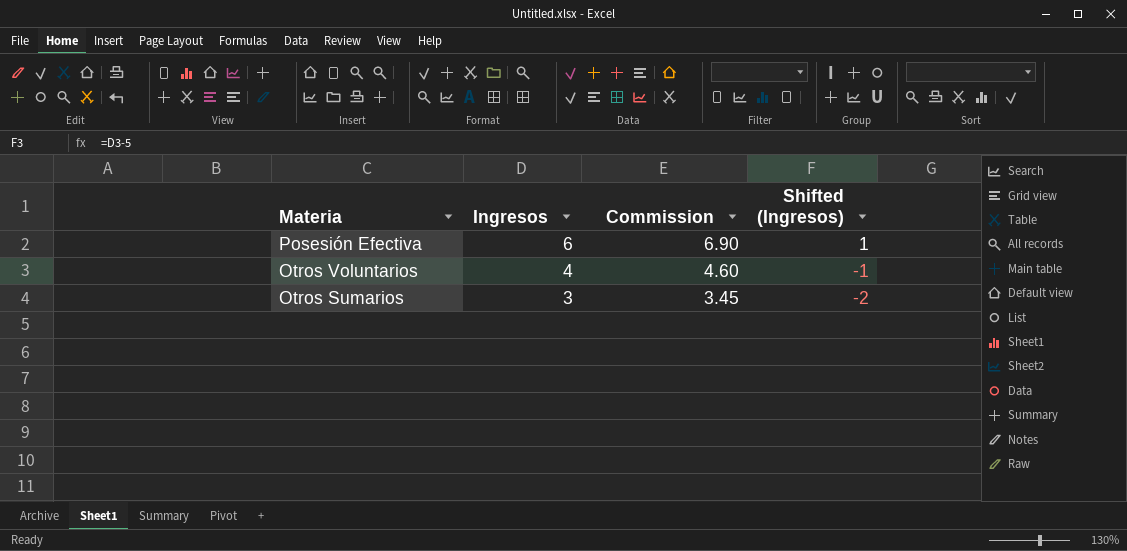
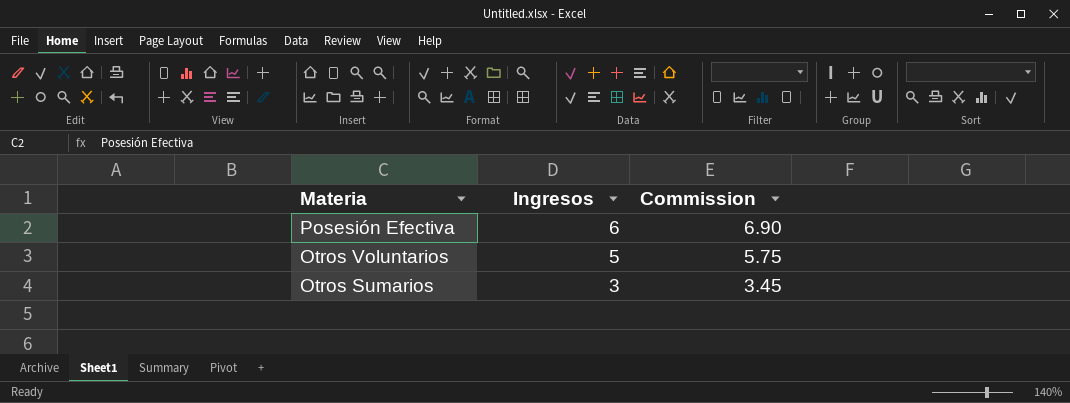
column Shifted (Ingresos) | formula: [Ingresos] - 5 -> none
Otros Voluntarios | Ingresos: 4 -> 5
Otros Voluntarios | Commission: 4.60 -> 5.75

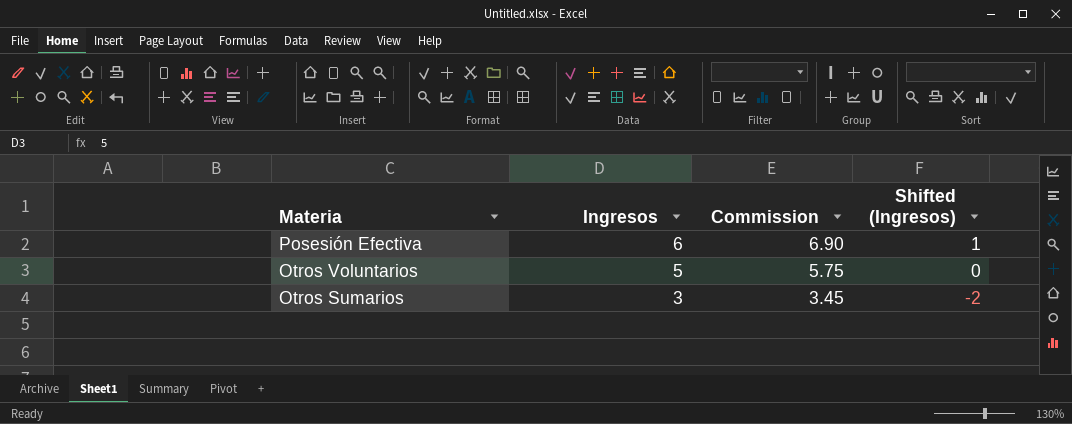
column Shifted (Ingresos) | formula: none -> [Ingresos] - 5

